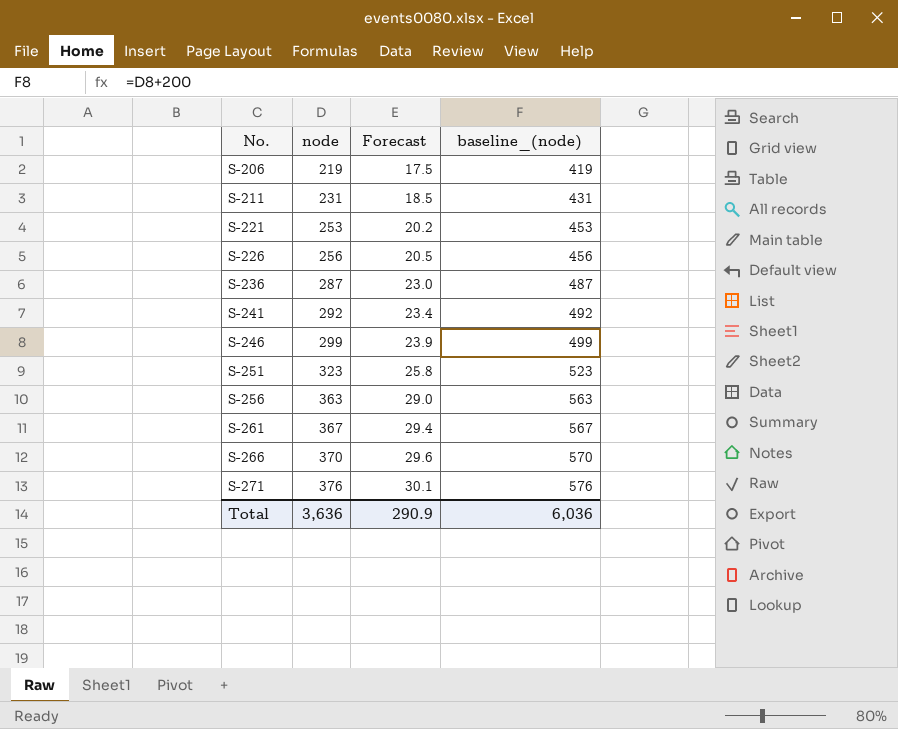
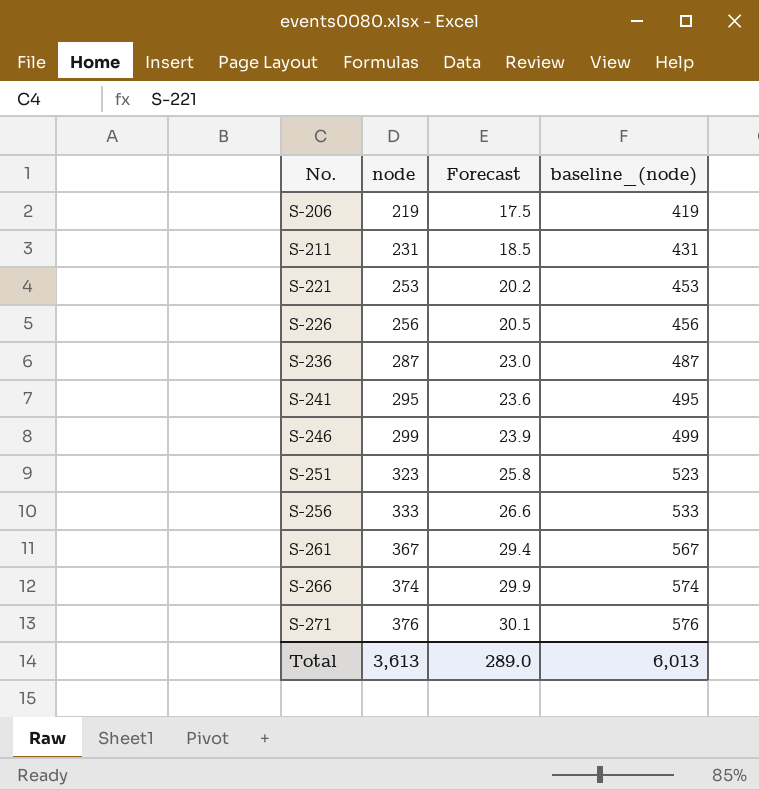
S-241 | node: 292 -> 295
S-241 | Forecast: 23.4 -> 23.6
S-241 | baseline_(node): 492 -> 495
S-256 | node: 363 -> 333
S-256 | Forecast: 29.0 -> 26.6
S-256 | baseline_(node): 563 -> 533
S-266 | node: 370 -> 374
S-266 | Forecast: 29.6 -> 29.9
S-266 | baseline_(node): 570 -> 574
Total | node: 3,636 -> 3,613
Total | Forecast: 290.9 -> 289.0
Total | baseline_(node): 6,036 -> 6,013

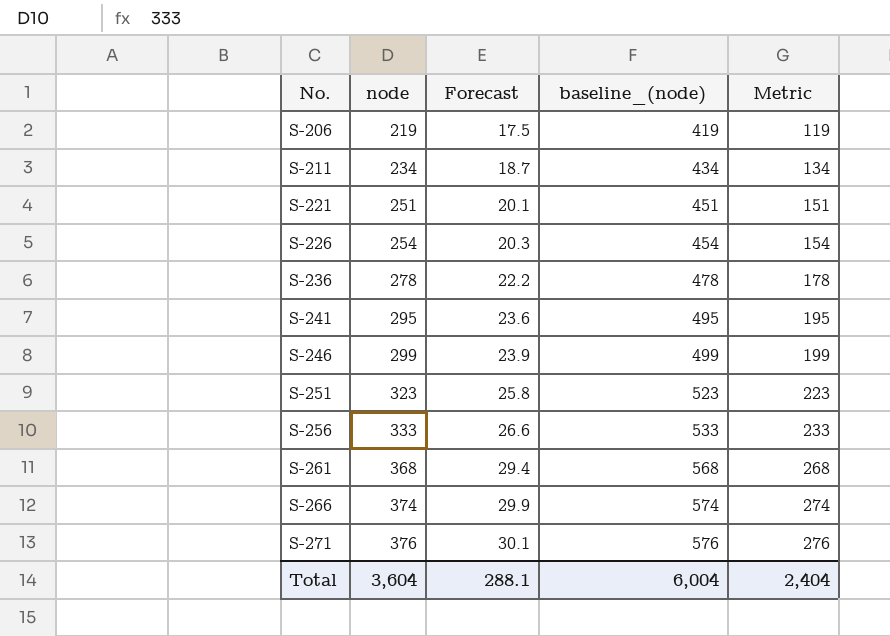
column Metric | formula: none -> [node] - 100
S-211 | node: 231 -> 234
S-211 | Forecast: 18.5 -> 18.7
S-211 | baseline_(node): 431 -> 434
S-221 | node: 253 -> 251
S-221 | Forecast: 20.2 -> 20.1
S-221 | baseline_(node): 453 -> 451
S-226 | node: 256 -> 254
S-226 | Forecast: 20.5 -> 20.3
S-226 | baseline_(node): 456 -> 454
S-236 | node: 287 -> 278
S-236 | Forecast: 23.0 -> 22.2
S-236 | baseline_(node): 487 -> 478
S-261 | node: 367 -> 368
S-261 | baseline_(node): 567 -> 568
Total | node: 3,613 -> 3,604
Total | Forecast: 289.0 -> 288.1
Total | baseline_(node): 6,013 -> 6,004

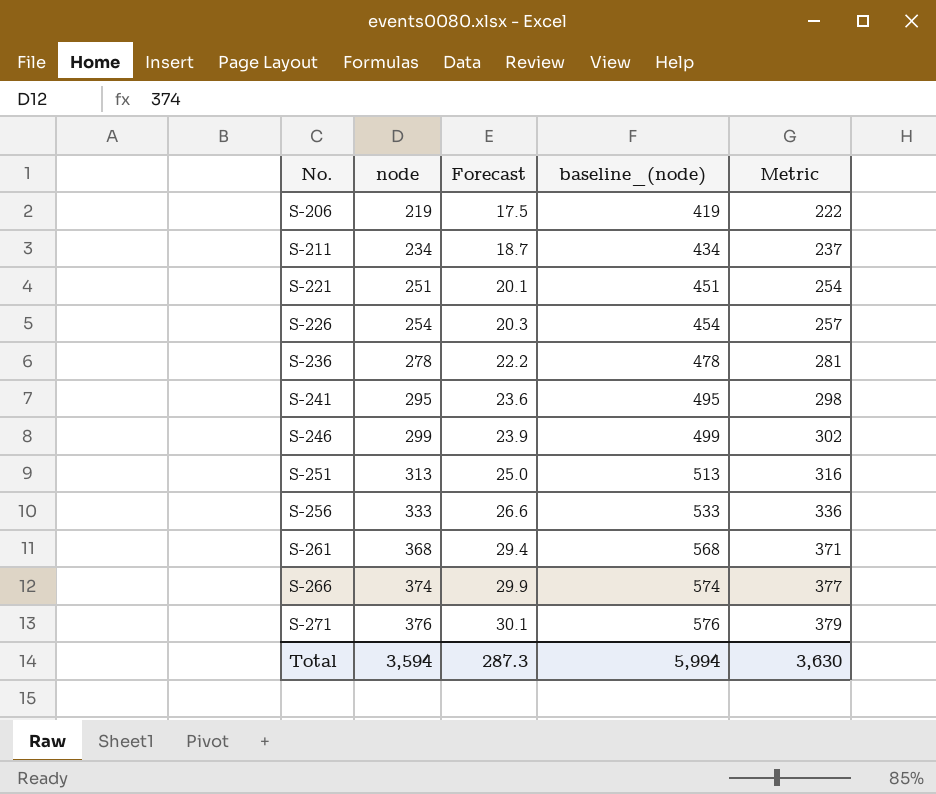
column Metric | formula: [node] - 100 -> [node] + 3
S-251 | node: 323 -> 313
S-251 | Forecast: 25.8 -> 25.0
S-251 | baseline_(node): 523 -> 513
Total | node: 3,604 -> 3,594
Total | Forecast: 288.1 -> 287.3
Total | baseline_(node): 6,004 -> 5,994
Total | Metric: 2,404 -> 3,630

